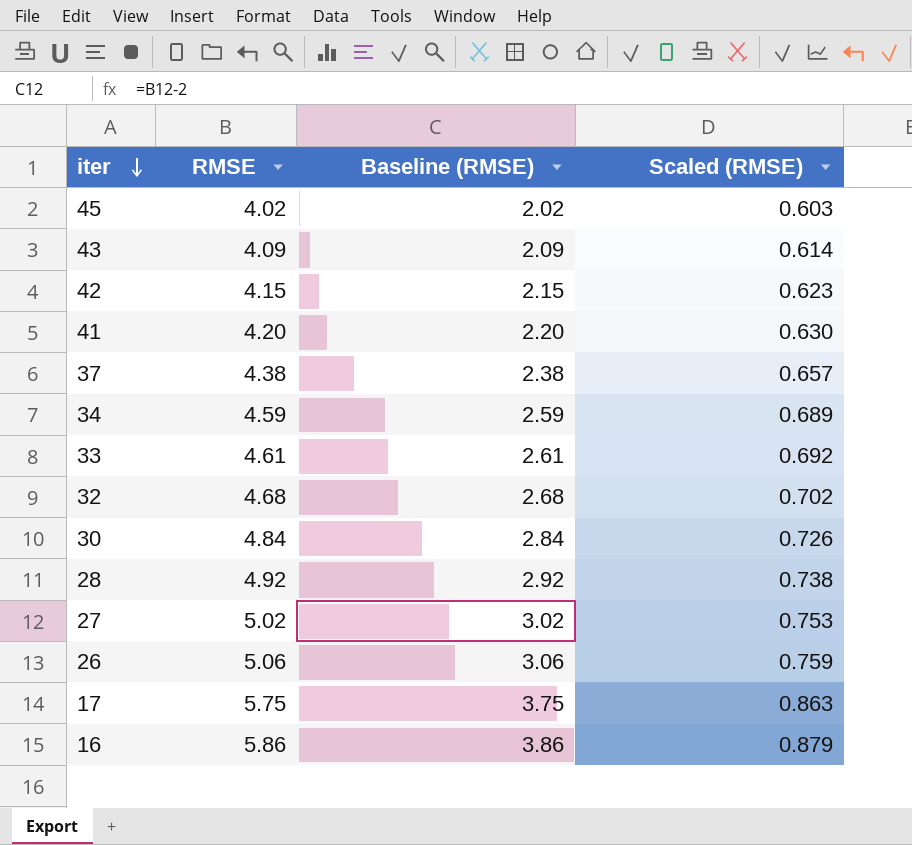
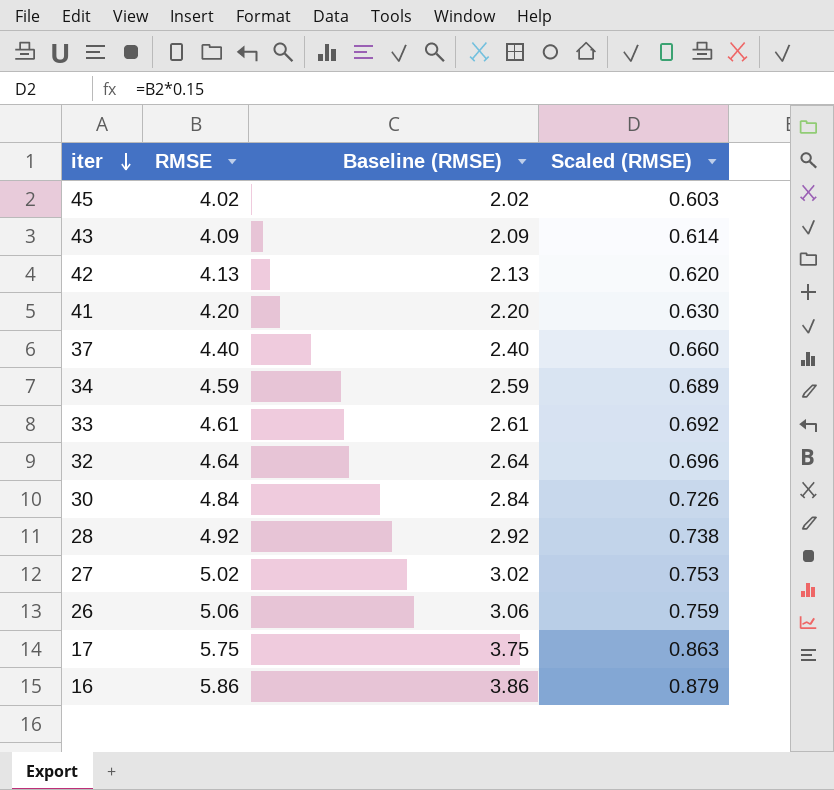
42 | RMSE: 4.15 -> 4.13
42 | Baseline (RMSE): 2.15 -> 2.13
42 | Scaled (RMSE): 0.623 -> 0.620
37 | RMSE: 4.38 -> 4.40
37 | Baseline (RMSE): 2.38 -> 2.40
37 | Scaled (RMSE): 0.657 -> 0.660
32 | RMSE: 4.68 -> 4.64
32 | Baseline (RMSE): 2.68 -> 2.64
32 | Scaled (RMSE): 0.702 -> 0.696

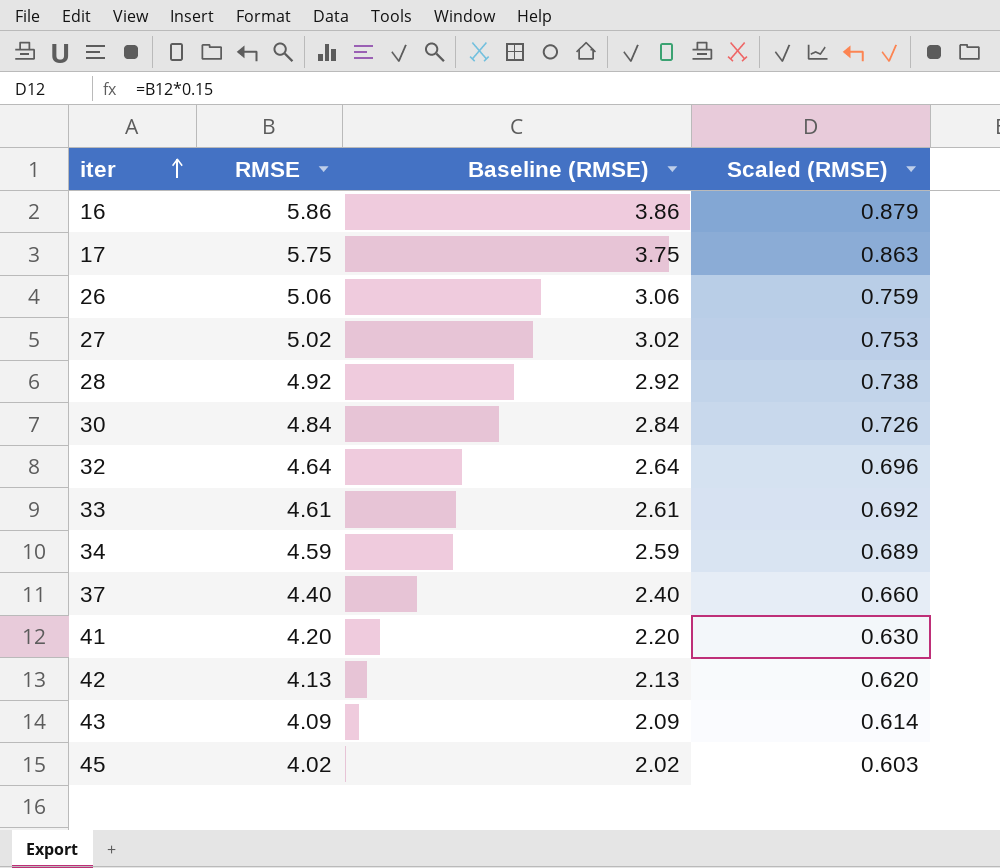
row order: iter descending -> iter ascending

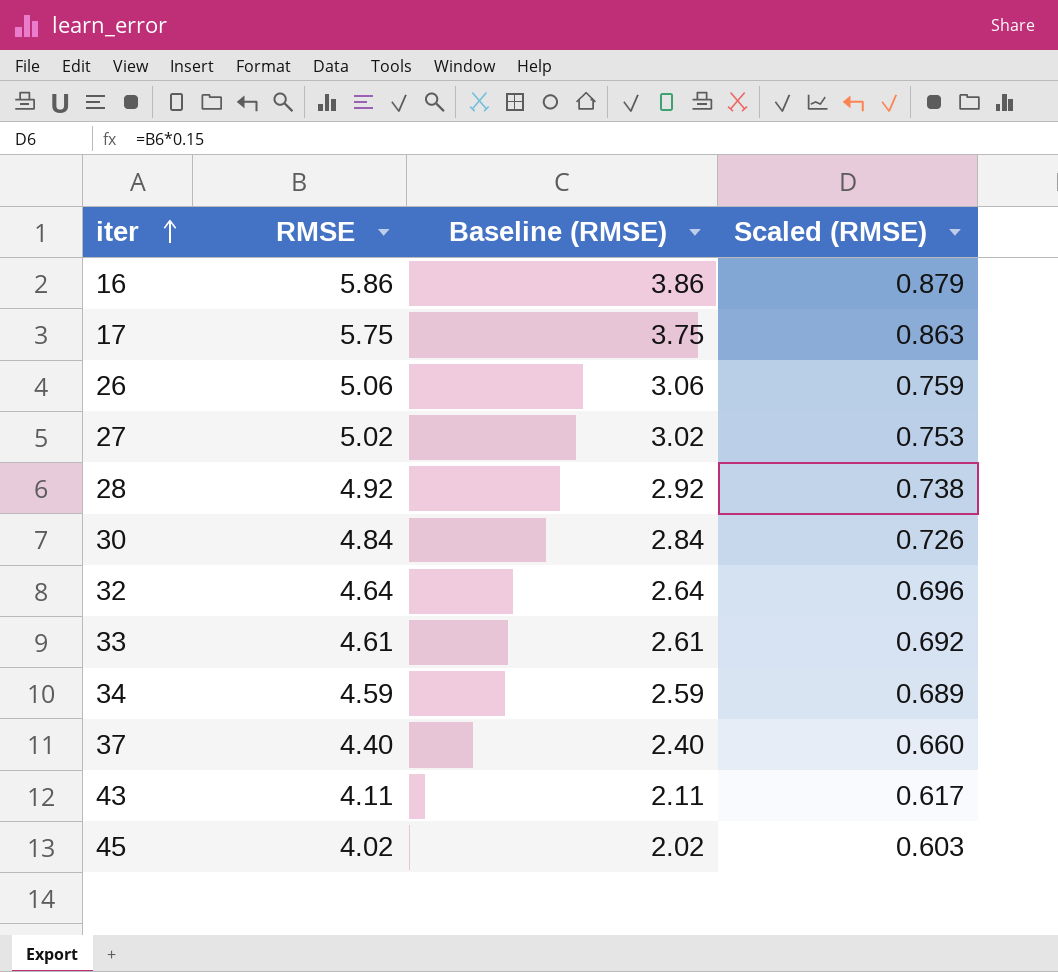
row 41: 4.20 | 2.20 | 0.630 -> none
row 42: 4.13 | 2.13 | 0.620 -> none
43 | RMSE: 4.09 -> 4.11
43 | Baseline (RMSE): 2.09 -> 2.11
43 | Scaled (RMSE): 0.614 -> 0.617

